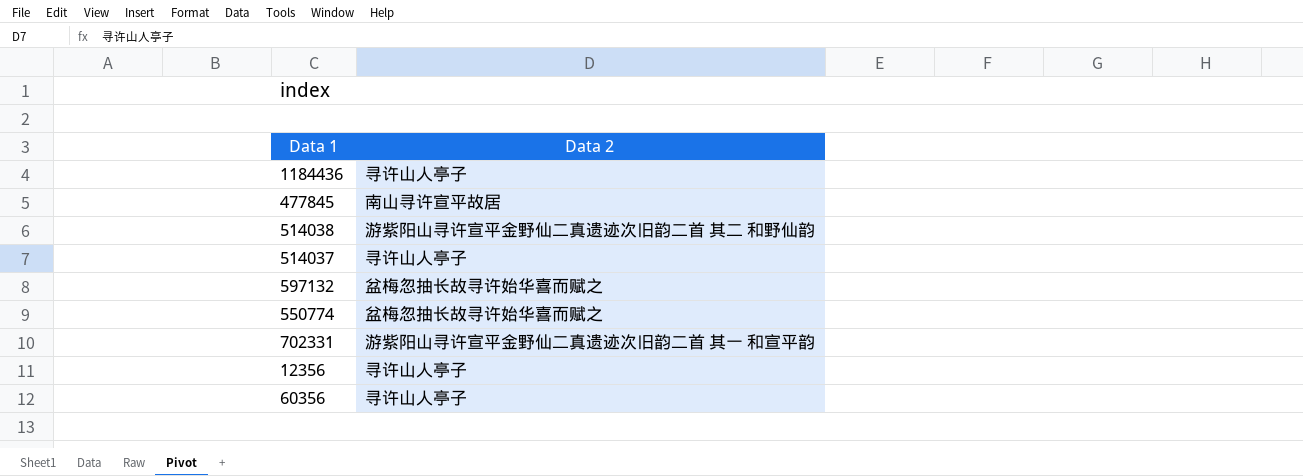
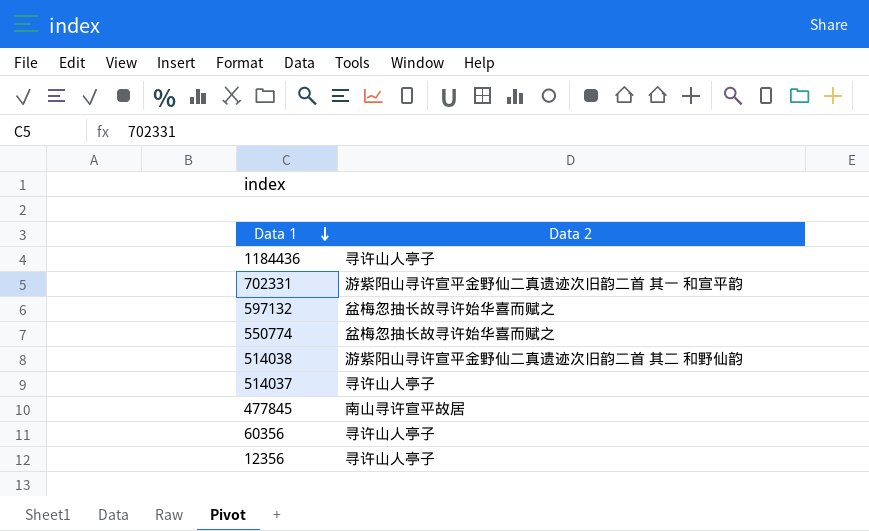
row order: none -> Data 1 descending

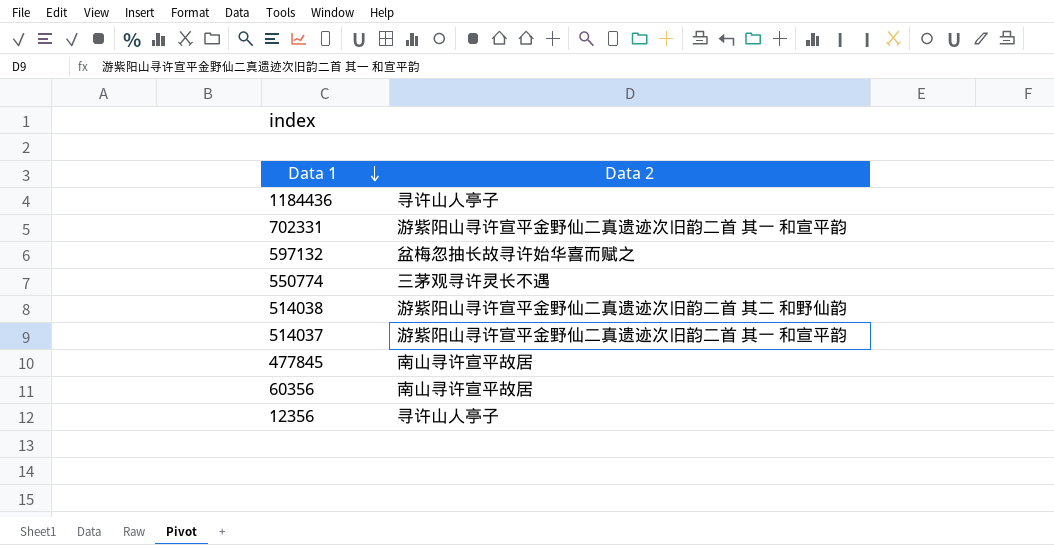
550774 | Data 2: 盆梅忽抽长故寻许始华喜而赋之 -> 三茅观寻许灵长不遇
514037 | Data 2: 寻许山人亭子 -> 游紫阳山寻许宣平金野仙二真遗迹次旧韵二首 其一 和宣平韵
60356 | Data 2: 寻许山人亭子 -> 南山寻许宣平故居

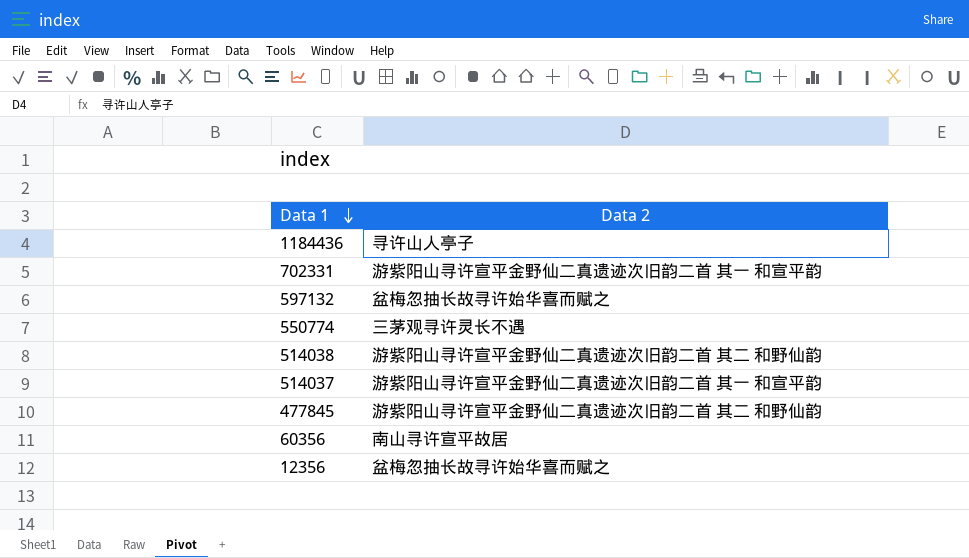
477845 | Data 2: 南山寻许宣平故居 -> 游紫阳山寻许宣平金野仙二真遗迹次旧韵二首 其二 和野仙韵
12356 | Data 2: 寻许山人亭子 -> 盆梅忽抽长故寻许始华喜而赋之

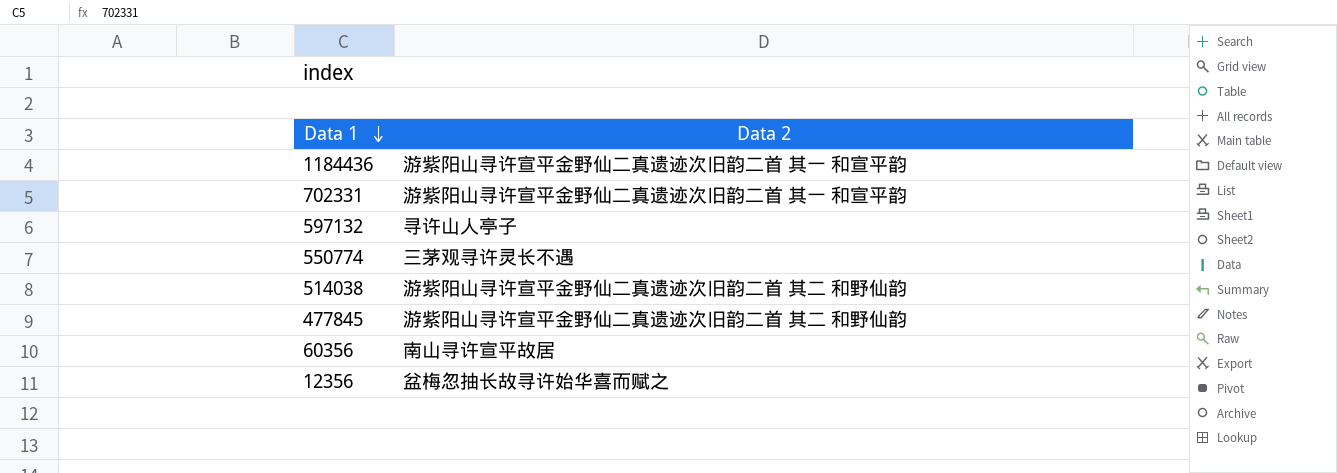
row 514037: 游紫阳山寻许宣平金野仙二真遗迹次旧韵二首 其一 和宣平韵 -> none
1184436 | Data 2: 寻许山人亭子 -> 游紫阳山寻许宣平金野仙二真遗迹次旧韵二首 其一 和宣平韵
597132 | Data 2: 盆梅忽抽长故寻许始华喜而赋之 -> 寻许山人亭子

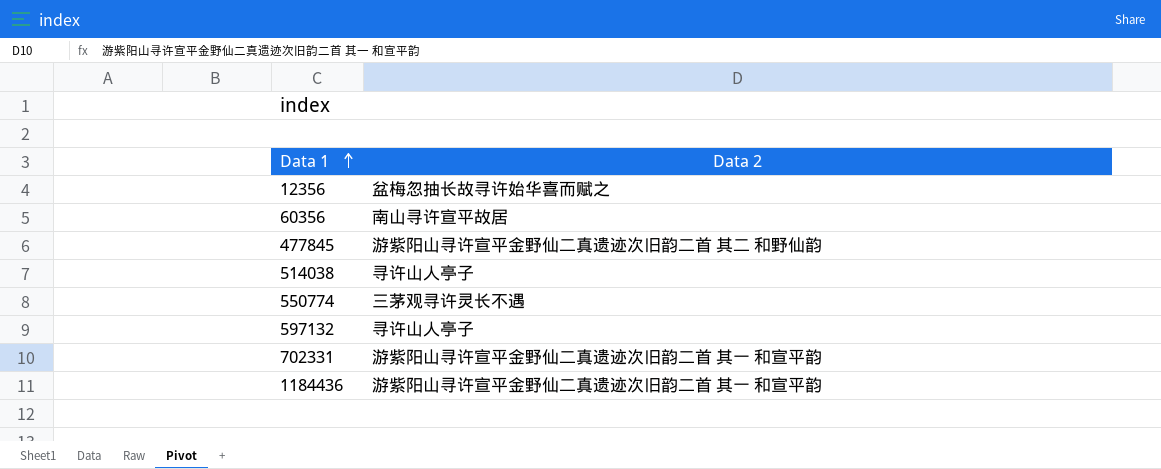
row order: Data 1 descending -> Data 1 ascending
514038 | Data 2: 游紫阳山寻许宣平金野仙二真遗迹次旧韵二首 其二 和野仙韵 -> 寻许山人亭子

